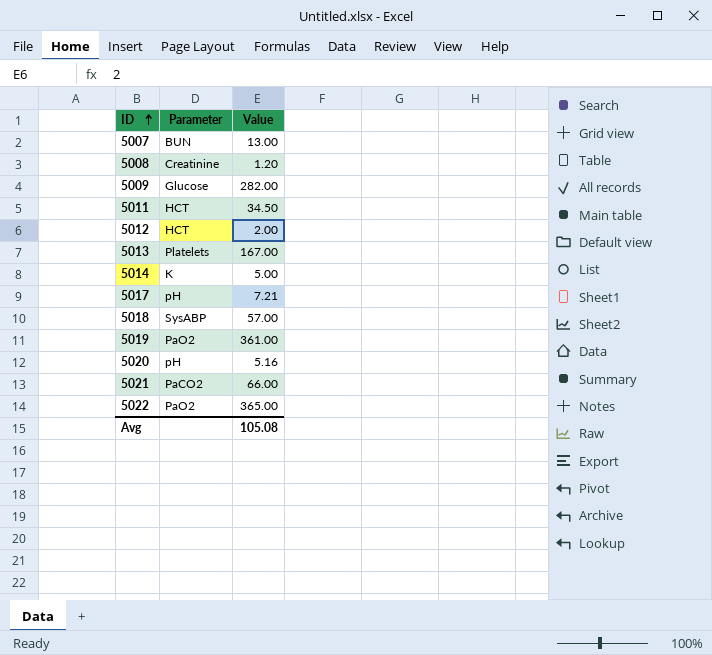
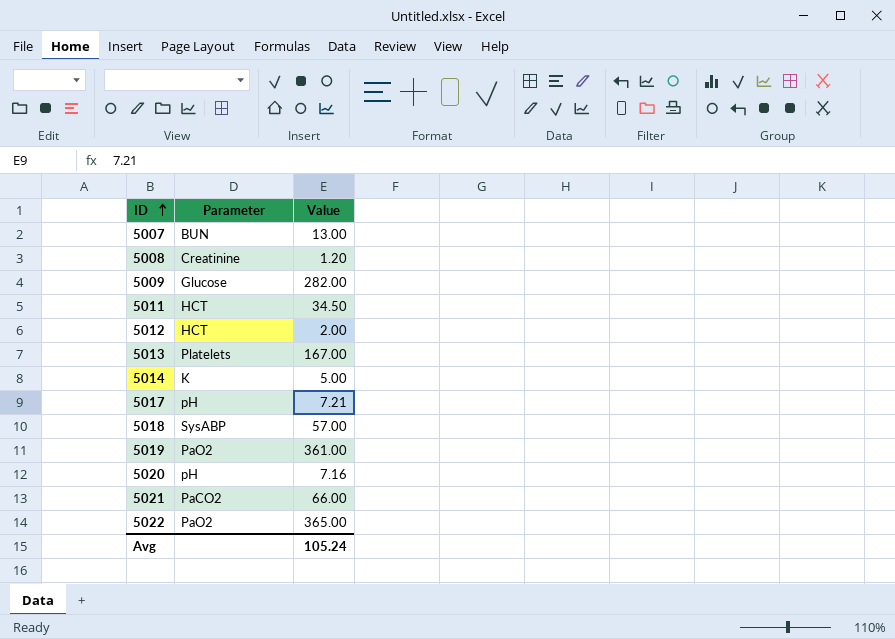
5020 | Value: 5.16 -> 7.16
Avg | Value: 105.08 -> 105.24

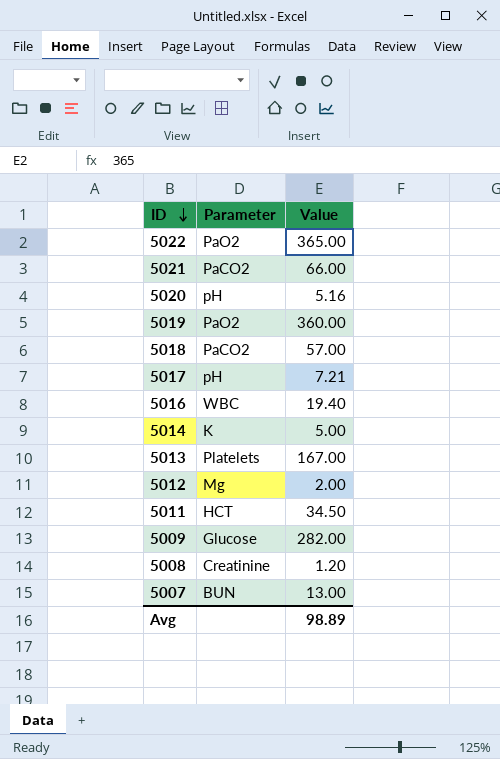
row order: ID ascending -> ID descending
5020 | Value: 7.16 -> 5.16
5019 | Value: 361.00 -> 360.00
5018 | Parameter: SysABP -> PaCO2
row 5016: none -> WBC | 19.40
5012 | Parameter: HCT -> Mg
Avg | Value: 105.24 -> 98.89

